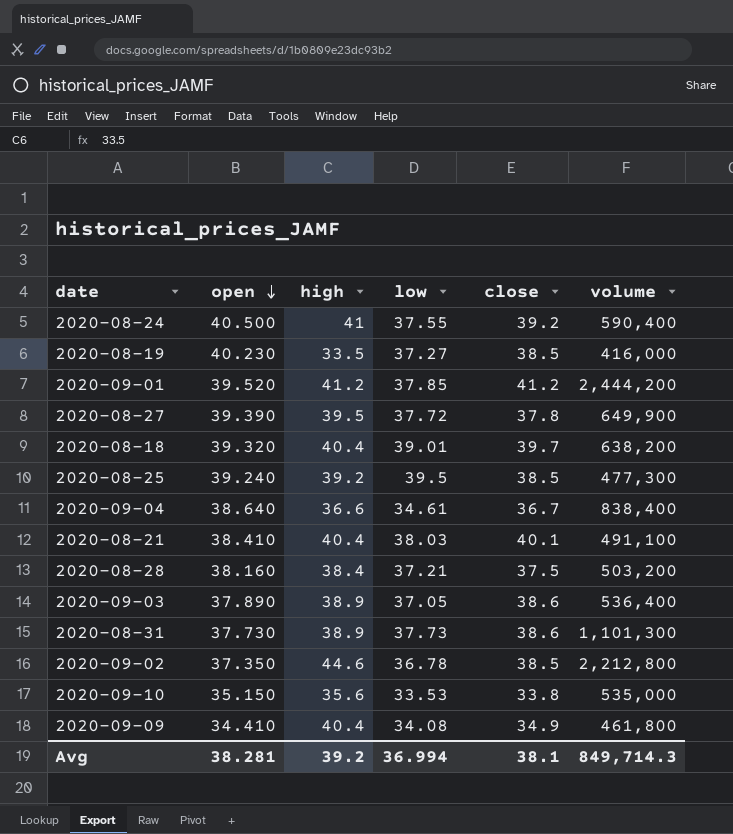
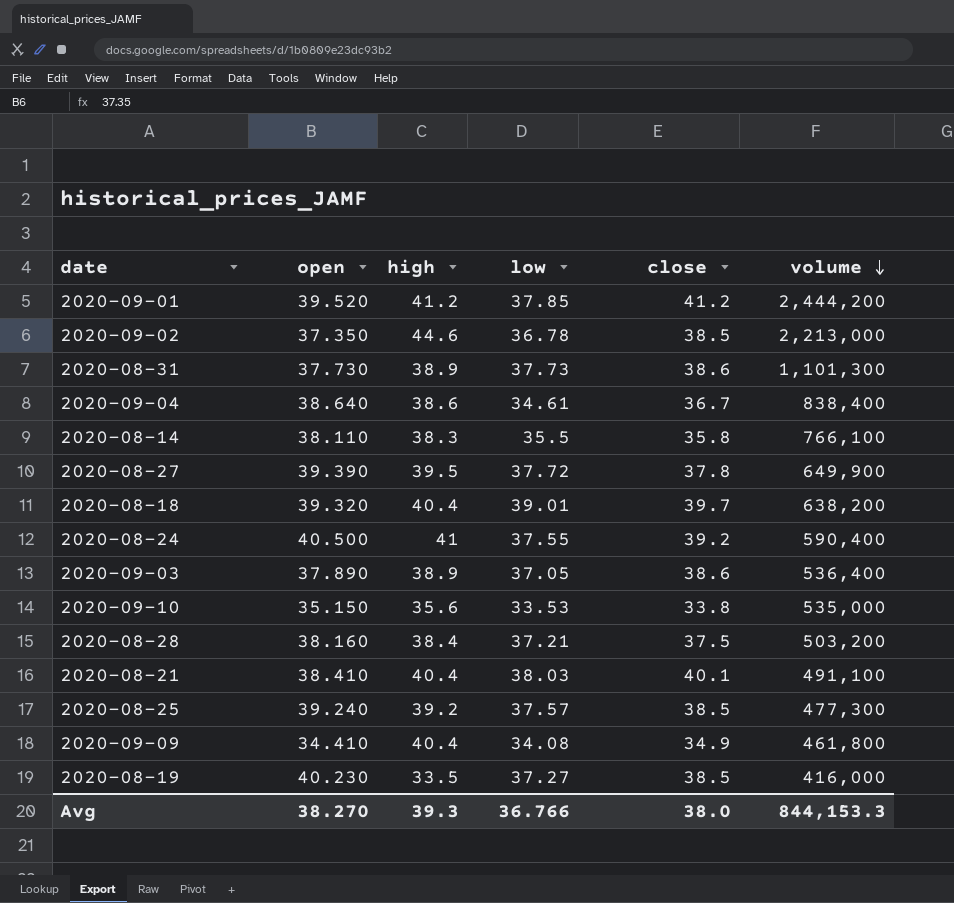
row order: open descending -> volume descending
2020-09-02 | volume: 2,212,800 -> 2,213,000
2020-09-04 | high: 36.6 -> 38.6
row 2020-08-14: none -> 38.110 | 38.3 | 35.5 | 35.8 | 766,100
2020-08-25 | low: 39.5 -> 37.57
Avg | open: 38.281 -> 38.270
Avg | high: 39.2 -> 39.3
Avg | low: 36.994 -> 36.766
Avg | close: 38.1 -> 38.0
Avg | volume: 849,714.3 -> 844,153.3

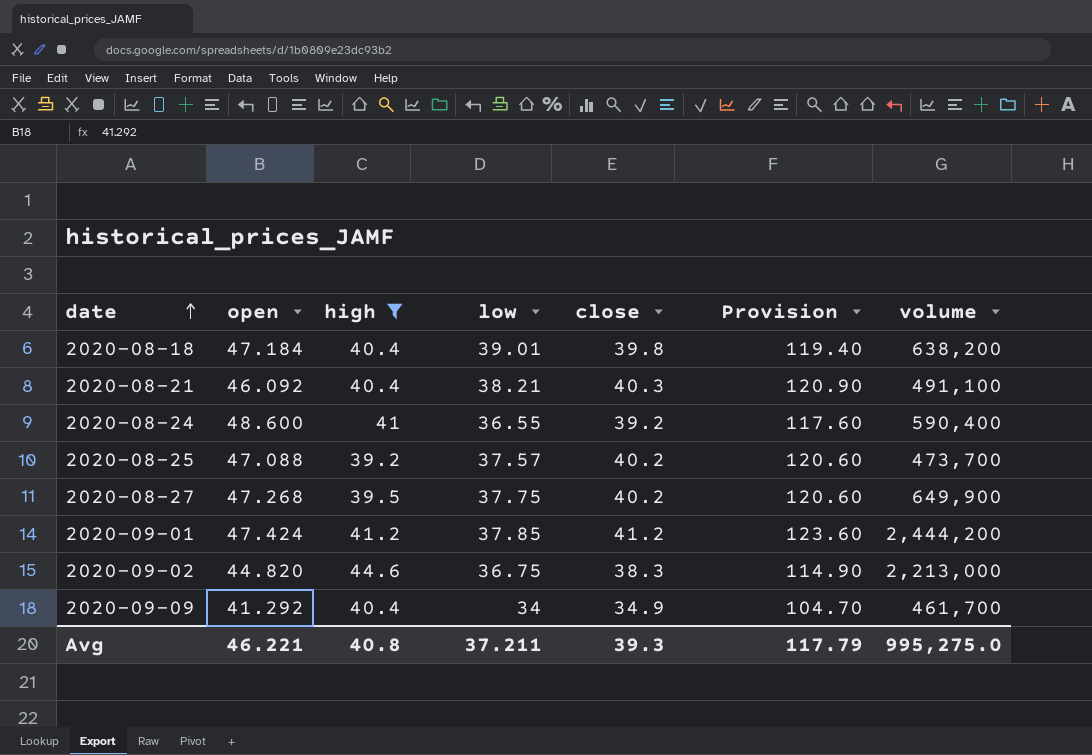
filter: none -> high >= 39.2
row order: volume descending -> date ascending
column Provision | formula: none -> [close] * 3
2020-08-18 | open: 39.320 -> 47.184
2020-08-18 | close: 39.7 -> 39.8
2020-08-21 | open: 38.410 -> 46.092
2020-08-21 | low: 38.03 -> 38.21
2020-08-21 | close: 40.1 -> 40.3
2020-08-24 | open: 40.500 -> 48.600
2020-08-24 | low: 37.55 -> 36.55
2020-08-25 | open: 39.240 -> 47.088
2020-08-25 | close: 38.5 -> 40.2
2020-08-25 | volume: 477,300 -> 473,700
2020-08-27 | open: 39.390 -> 47.268
2020-08-27 | low: 37.72 -> 37.75
2020-08-27 | close: 37.8 -> 40.2
2020-09-01 | open: 39.520 -> 47.424
2020-09-02 | open: 37.350 -> 44.820
2020-09-02 | low: 36.78 -> 36.75
2020-09-02 | close: 38.5 -> 38.3
2020-09-09 | open: 34.410 -> 41.292
2020-09-09 | low: 34.08 -> 34
2020-09-09 | volume: 461,800 -> 461,700
Avg | open: 38.270 -> 46.221
Avg | high: 39.3 -> 40.8
Avg | low: 36.766 -> 37.211
Avg | close: 38.0 -> 39.3
Avg | volume: 844,153.3 -> 995,275.0

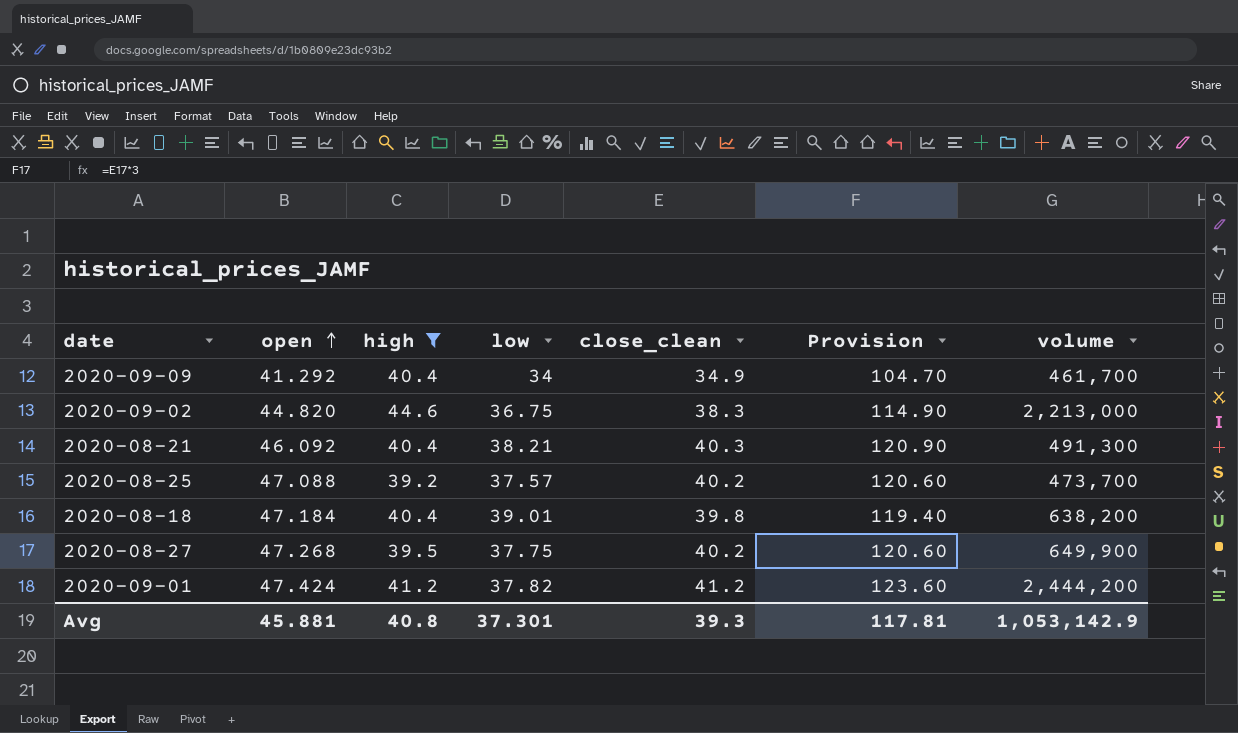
row order: date ascending -> open ascending
column name: close -> close_clean
row 2020-08-24: 48.600 | 41 | 36.55 | 39.2 | 117.60 | 590,400 -> none
2020-08-21 | volume: 491,100 -> 491,300
2020-09-01 | low: 37.85 -> 37.82
Avg | open: 46.221 -> 45.881
Avg | low: 37.211 -> 37.301
Avg | Provision: 117.79 -> 117.81
Avg | volume: 995,275.0 -> 1,053,142.9

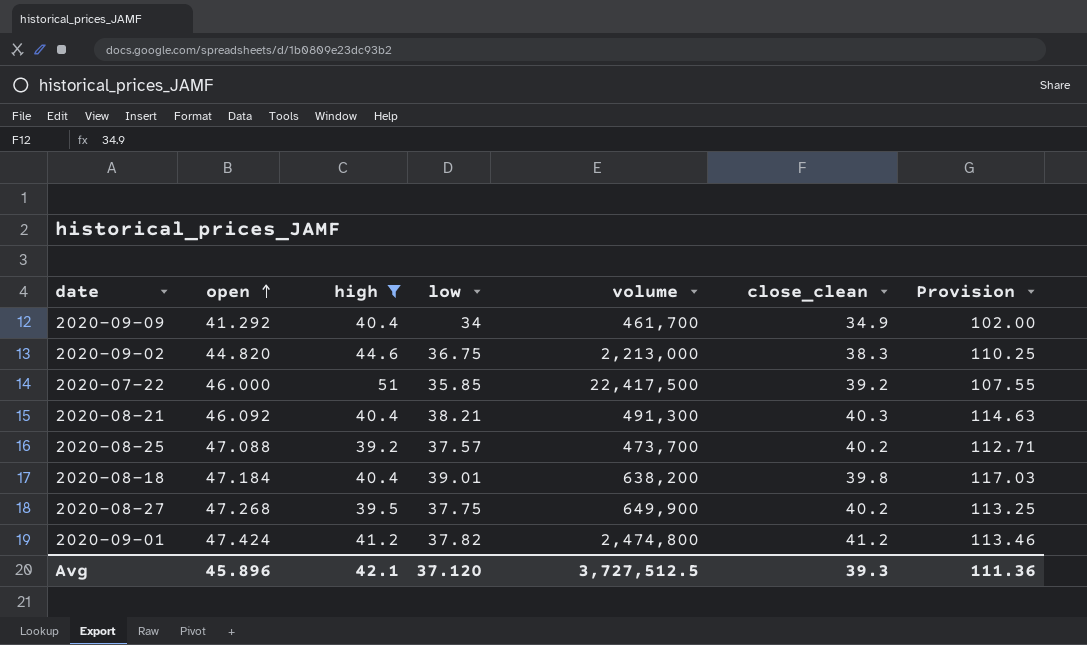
column volume | position: 7 -> 5
column Provision | formula: [close_clean] * 3 -> [low] * 3
row 2020-07-22: none -> 46.000 | 51 | 35.85 | 22,417,500 | 39.2 | 107.55
2020-09-01 | volume: 2,444,200 -> 2,474,800
Avg | open: 45.881 -> 45.896
Avg | high: 40.8 -> 42.1
Avg | low: 37.301 -> 37.120
Avg | volume: 1,053,142.9 -> 3,727,512.5
Avg | Provision: 117.81 -> 111.36

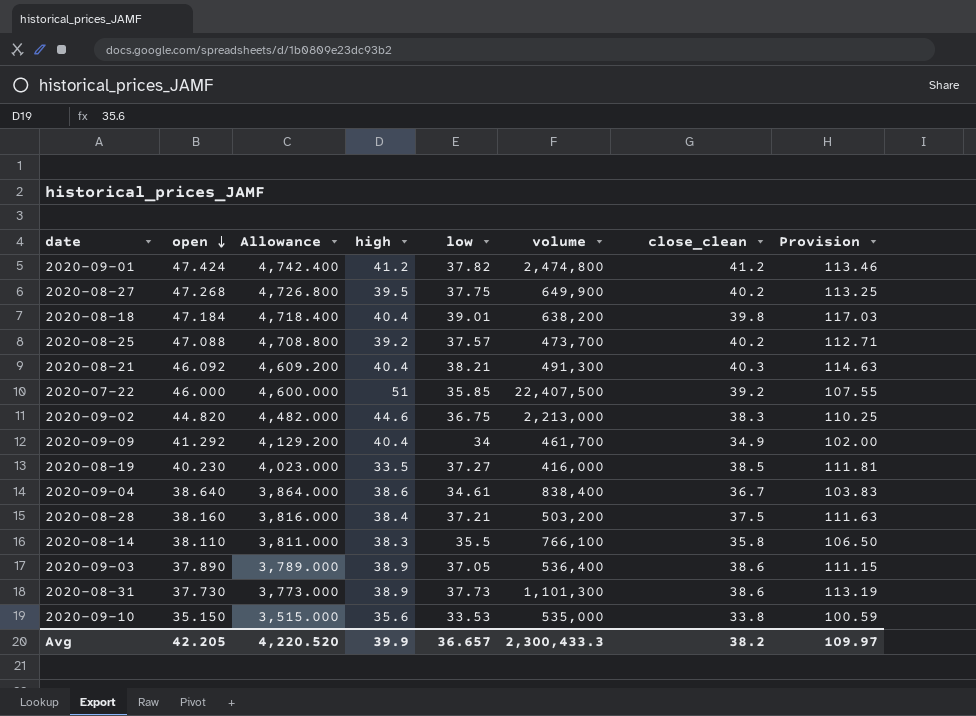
filter: high >= 39.2 -> none
row order: open ascending -> open descending
column Allowance | formula: none -> [open] * 100
2020-07-22 | volume: 22,417,500 -> 22,407,500
Avg | open: 45.896 -> 42.205
Avg | high: 42.1 -> 39.9
Avg | low: 37.120 -> 36.657
Avg | volume: 3,727,512.5 -> 2,300,433.3
Avg | close_clean: 39.3 -> 38.2
Avg | Provision: 111.36 -> 109.97

